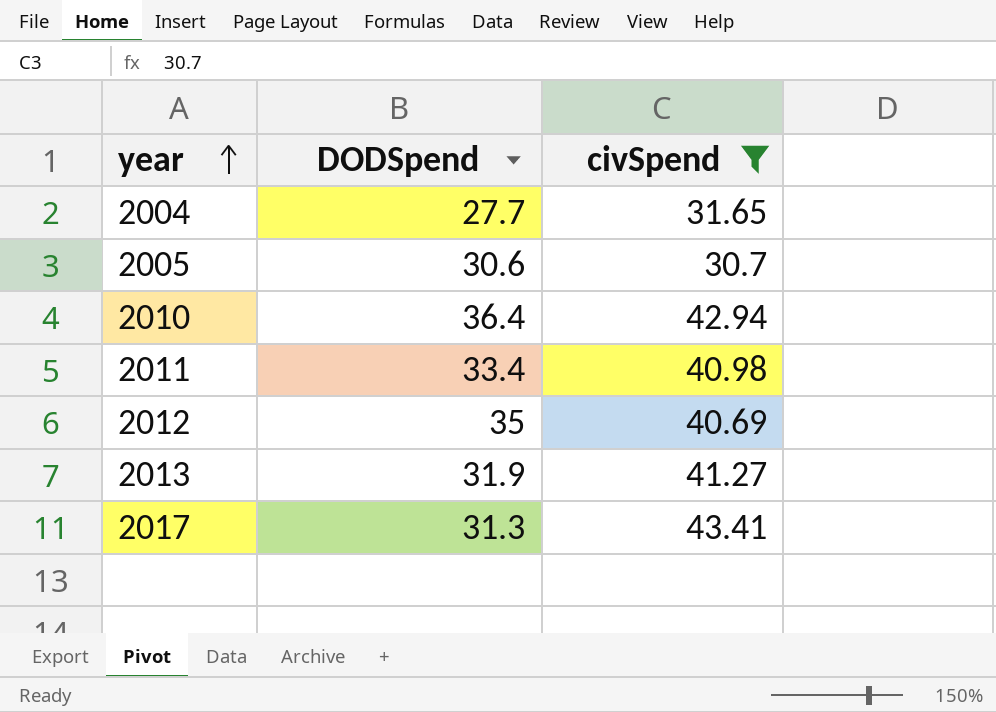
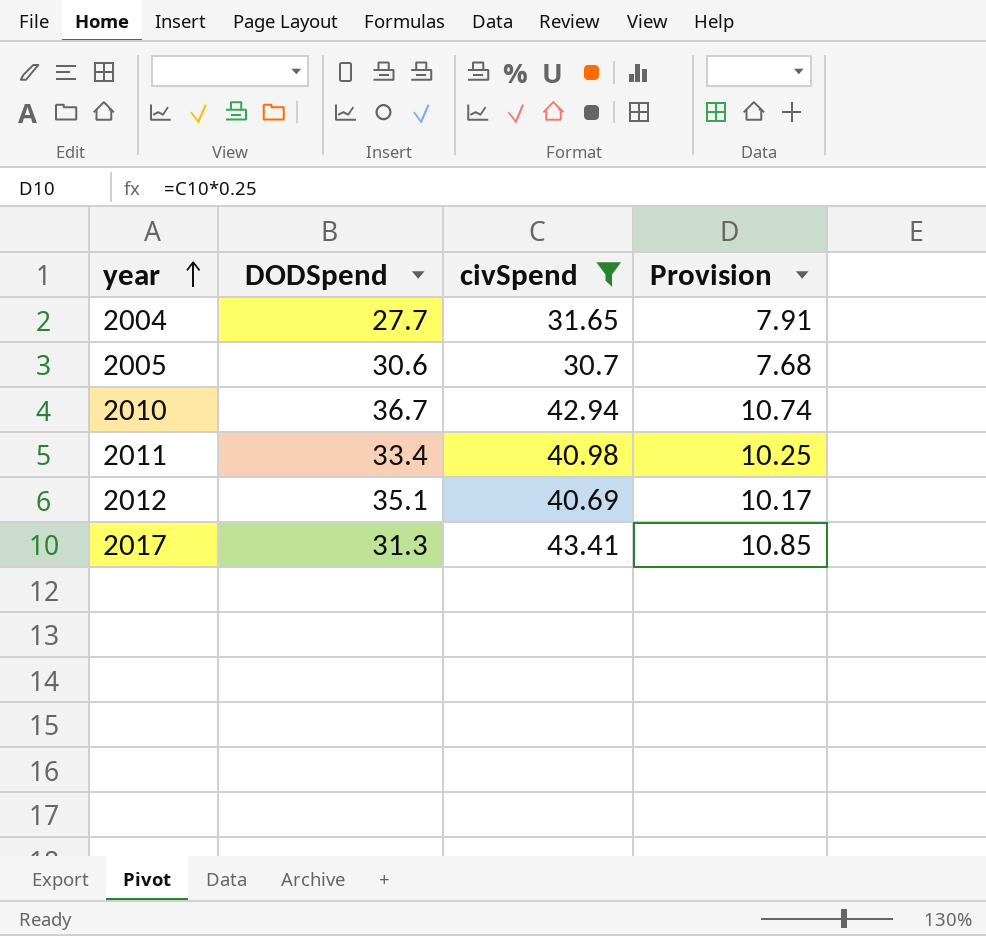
column Provision | formula: none -> [civSpend] * 0.25
row 2013: 31.9 | 41.27 -> none
2010 | DODSpend: 36.4 -> 36.7
2012 | DODSpend: 35 -> 35.1

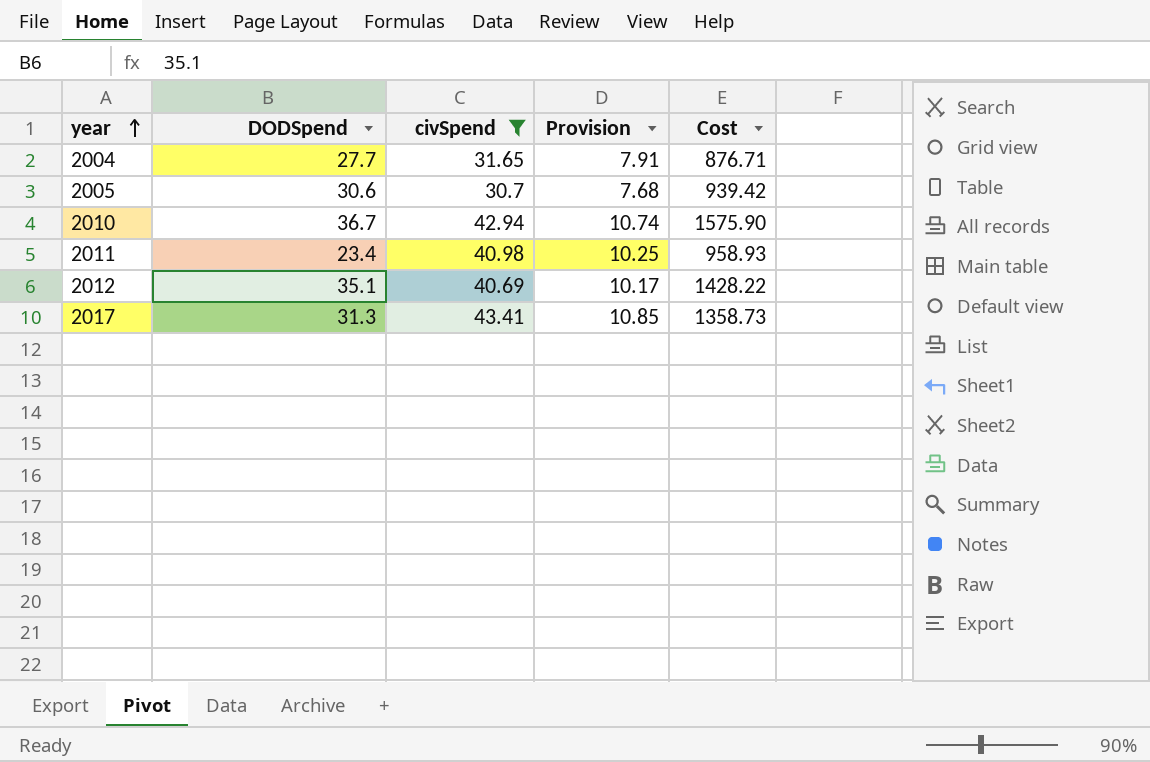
column Cost | formula: none -> [DODSpend] * [civSpend]
2011 | DODSpend: 33.4 -> 23.4

